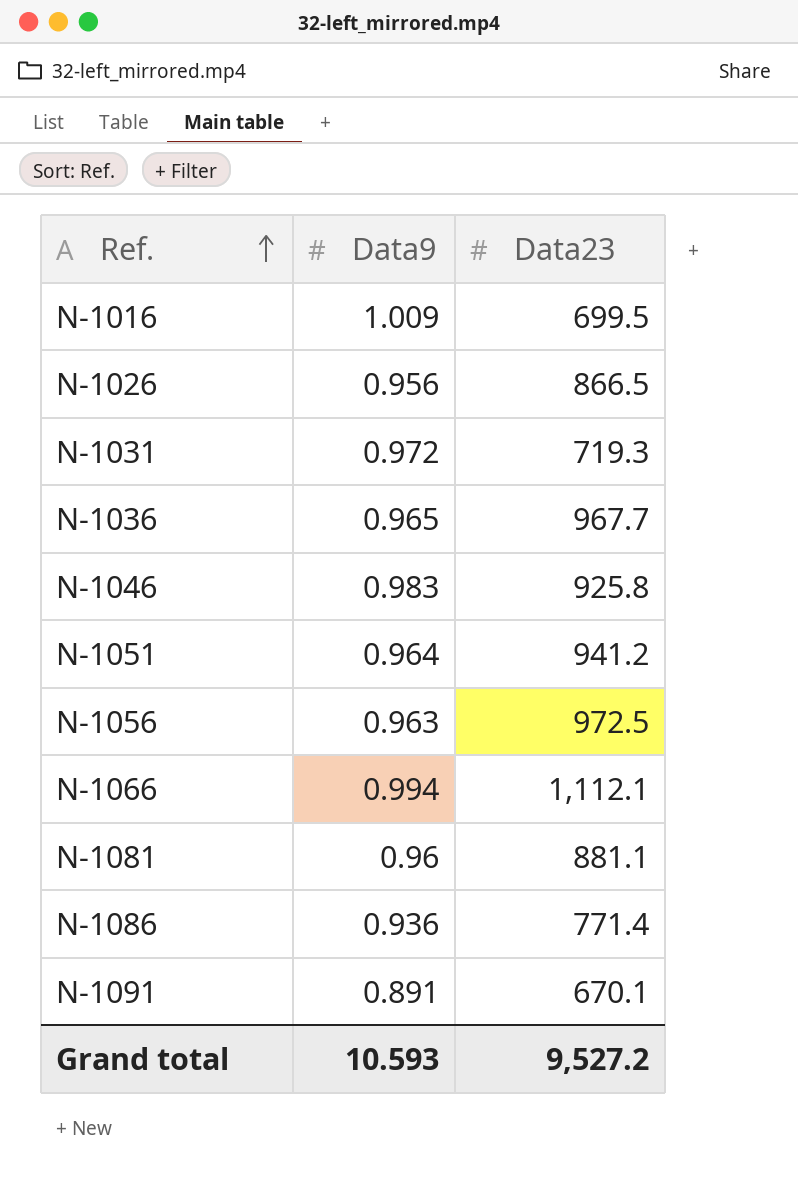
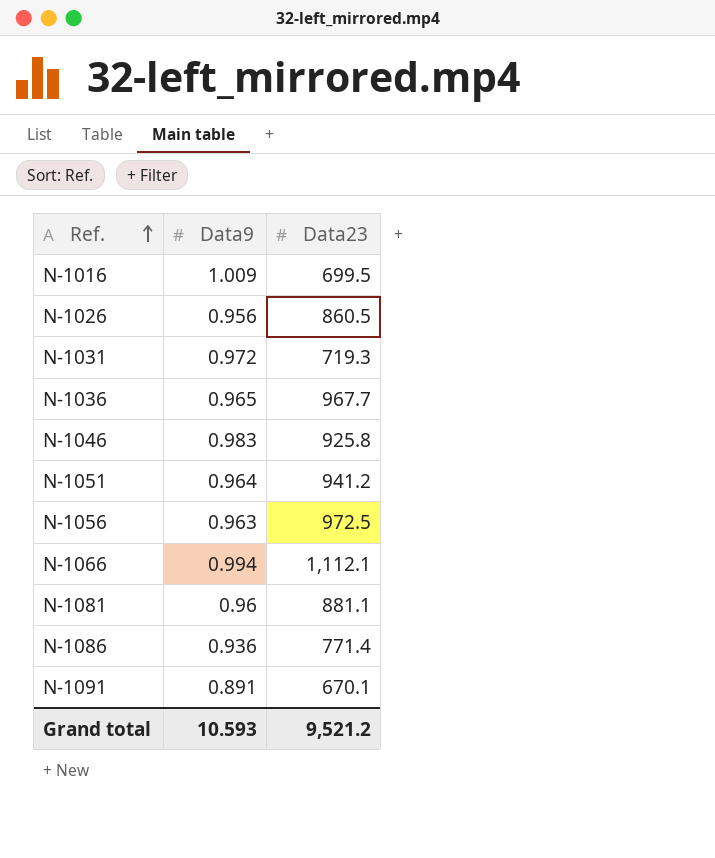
N-1026 | Data23: 866.5 -> 860.5
Grand total | Data23: 9,527.2 -> 9,521.2

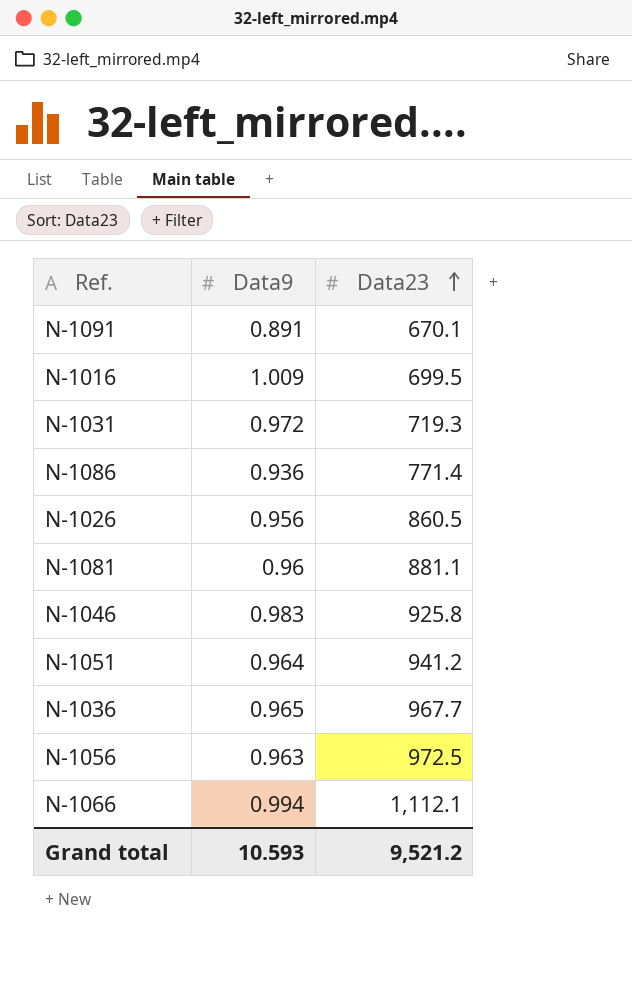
row order: Ref. ascending -> Data23 ascending

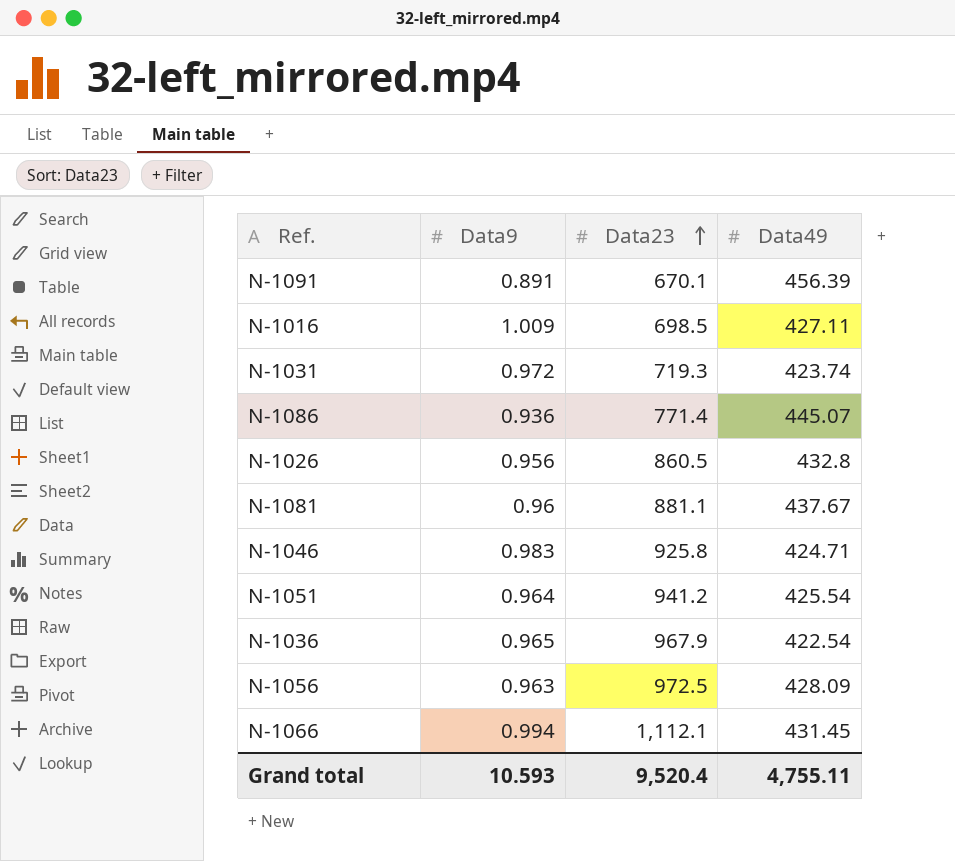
column Data49 | position: none -> 4
N-1016 | Data23: 699.5 -> 698.5
N-1036 | Data23: 967.7 -> 967.9
Grand total | Data23: 9,521.2 -> 9,520.4

